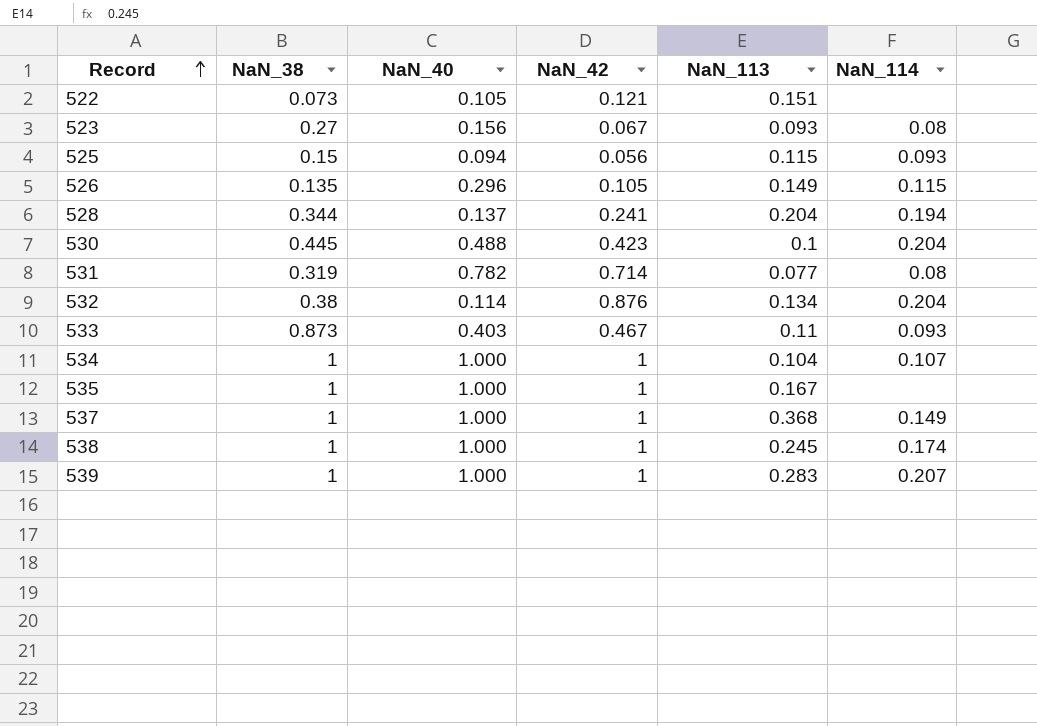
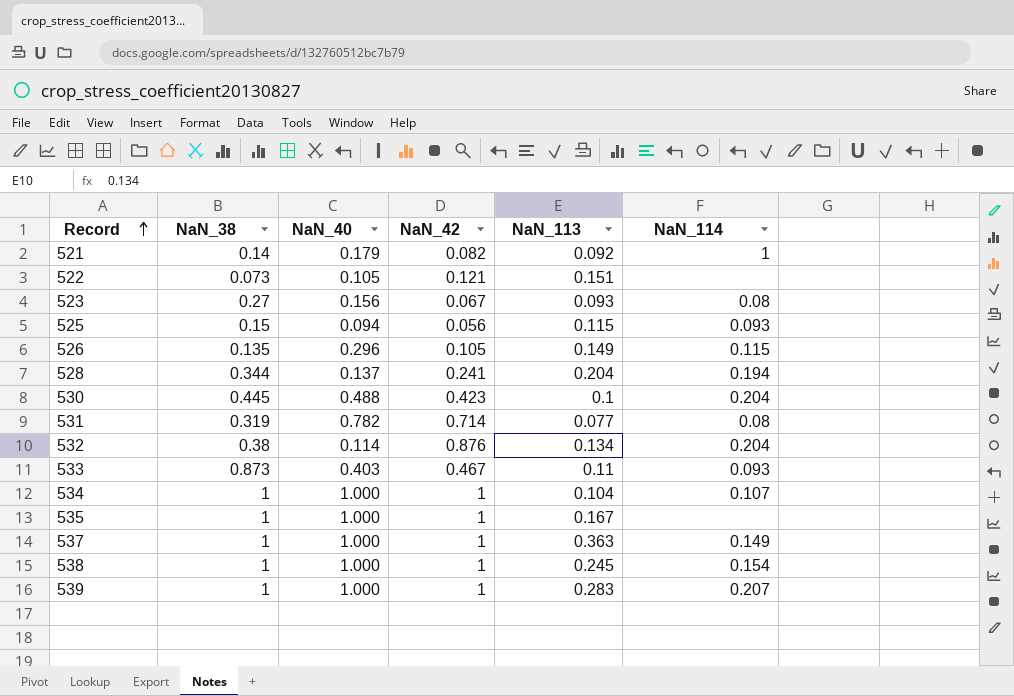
row 521: none -> 0.14 | 0.179 | 0.082 | 0.092 | 1
537 | NaN_113: 0.368 -> 0.363
538 | NaN_114: 0.174 -> 0.154

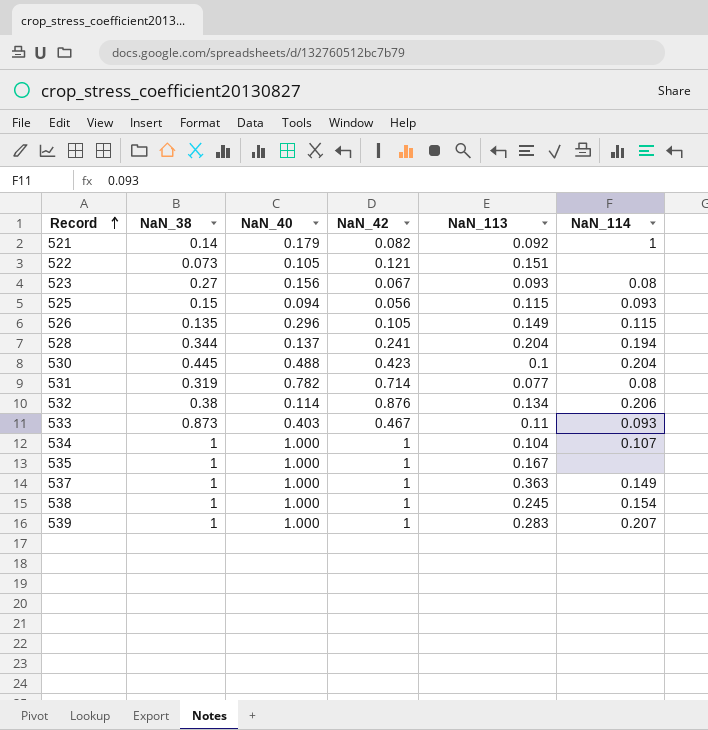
532 | NaN_114: 0.204 -> 0.206

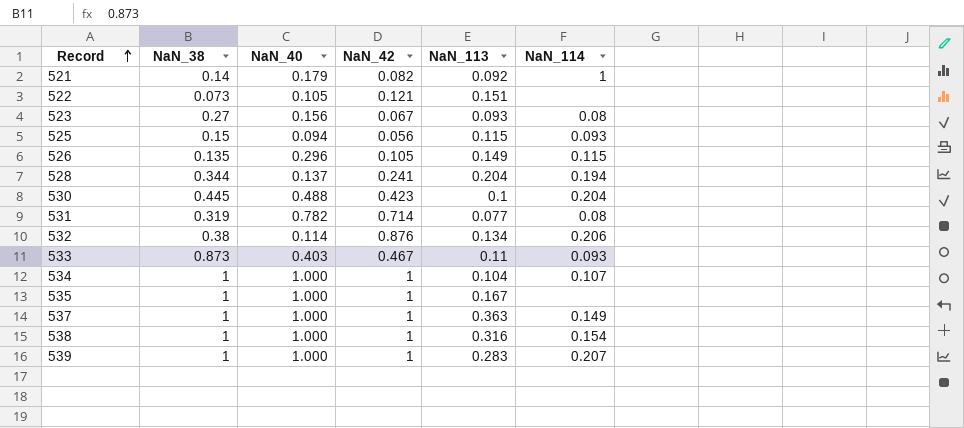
538 | NaN_113: 0.245 -> 0.316

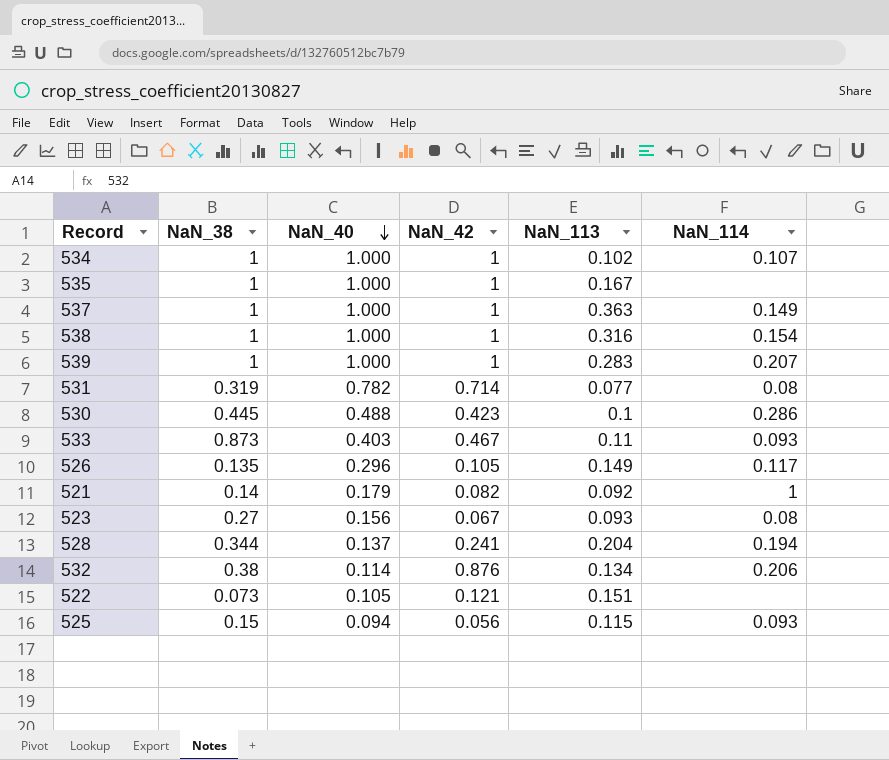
row order: Record ascending -> NaN_40 descending
534 | NaN_113: 0.104 -> 0.102
530 | NaN_114: 0.204 -> 0.286
526 | NaN_114: 0.115 -> 0.117

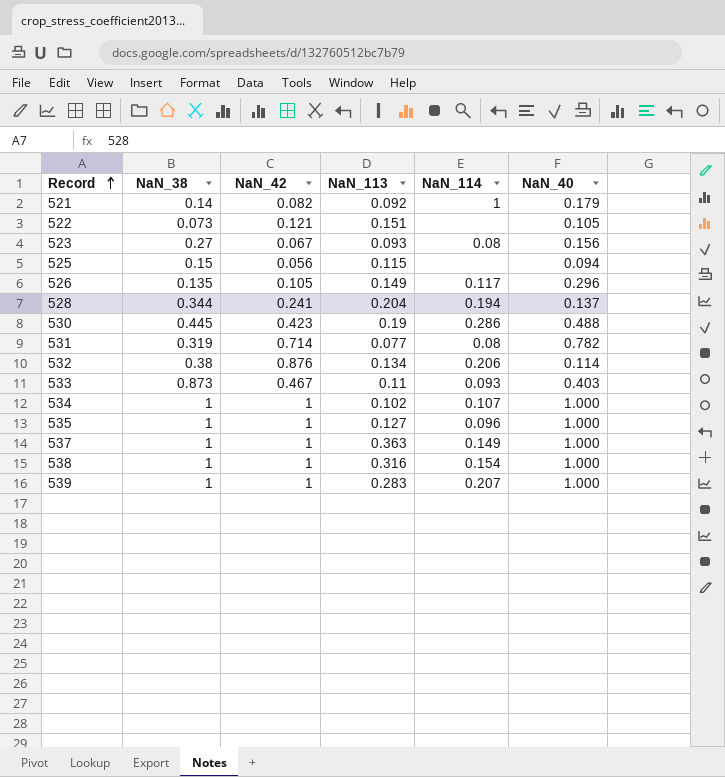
row order: NaN_40 descending -> Record ascending
column NaN_40 | position: 3 -> 6
525 | NaN_114: 0.093 -> none
530 | NaN_113: 0.1 -> 0.19
535 | NaN_113: 0.167 -> 0.127
535 | NaN_114: none -> 0.096

